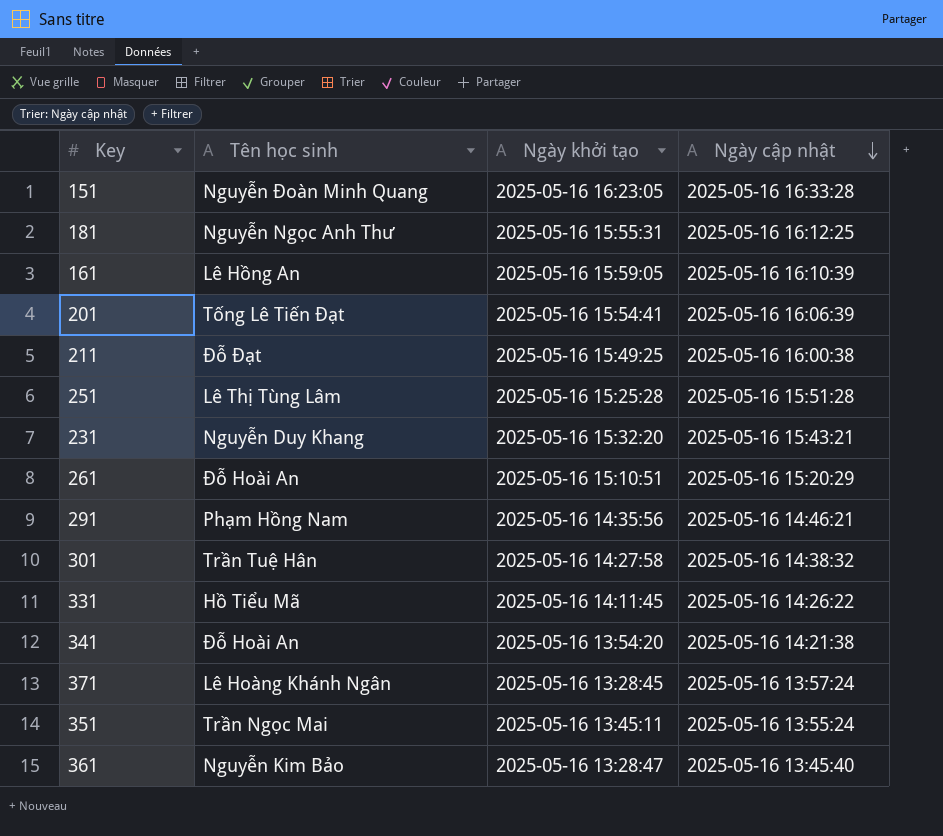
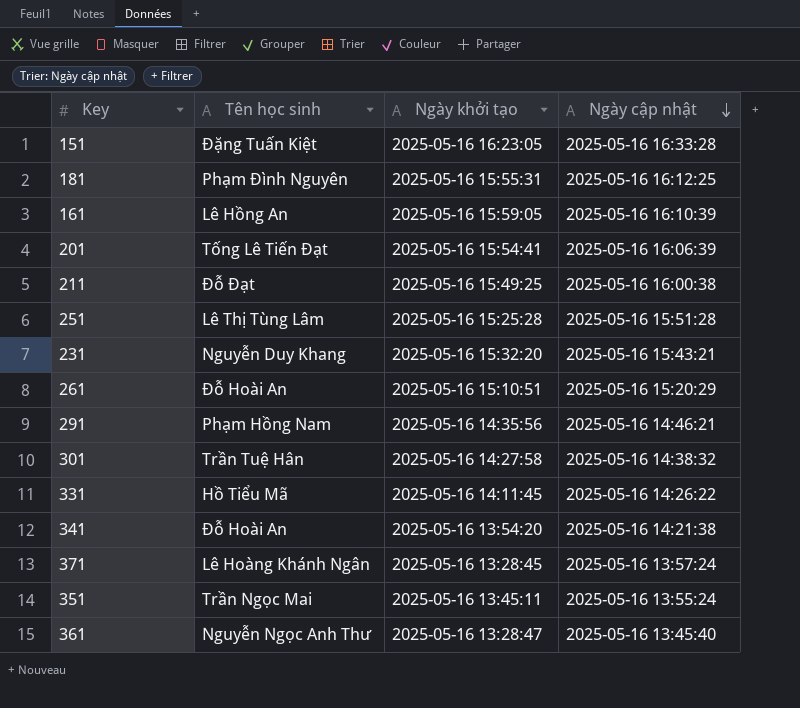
151 | Tên học sinh: Nguyễn Đoàn Minh Quang -> Đặng Tuấn Kiệt
181 | Tên học sinh: Nguyễn Ngọc Anh Thư -> Phạm Đình Nguyên
361 | Tên học sinh: Nguyễn Kim Bảo -> Nguyễn Ngọc Anh Thư

